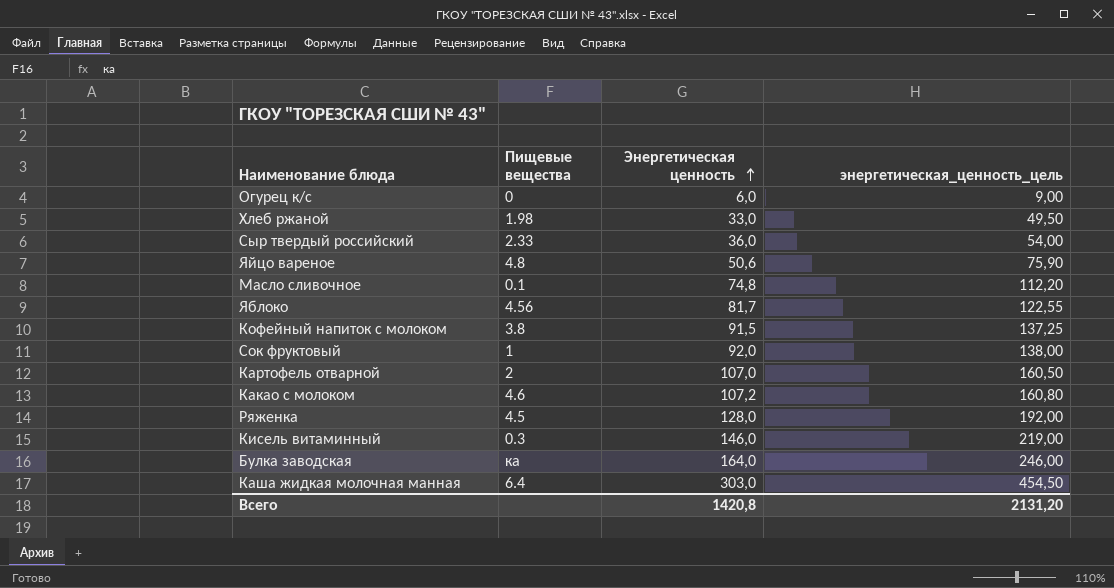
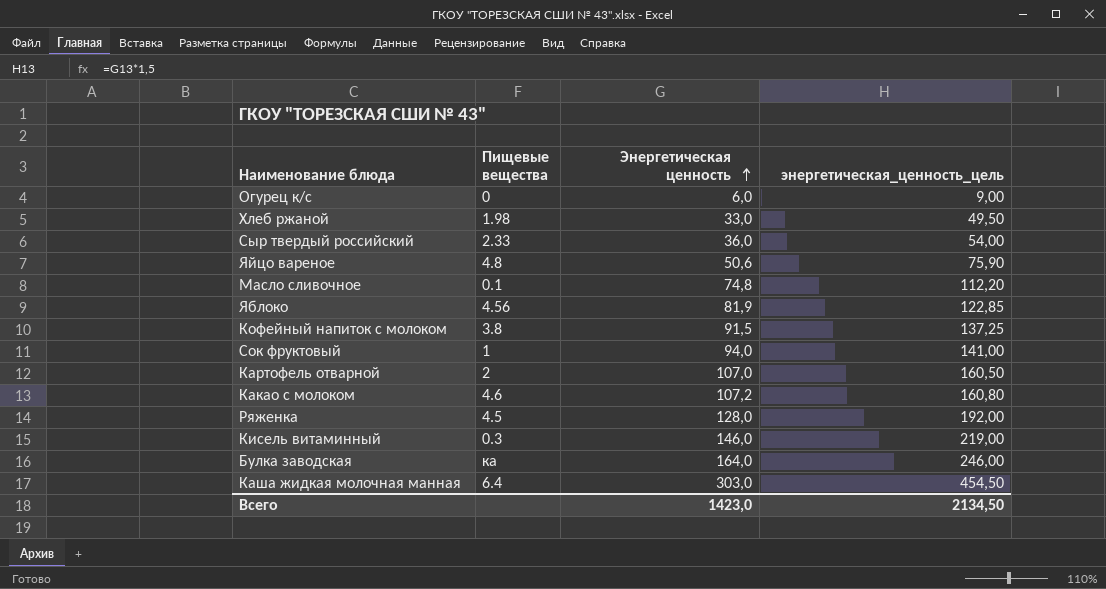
Яблоко | Энергетическая ценность: 81,7 -> 81,9
Яблоко | энергетическая_ценность_цель: 122,55 -> 122,85
Сок фруктовый | Энергетическая ценность: 92,0 -> 94,0
Сок фруктовый | энергетическая_ценность_цель: 138,00 -> 141,00
Всего | Энергетическая ценность: 1420,8 -> 1423,0
Всего | энергетическая_ценность_цель: 2131,20 -> 2134,50

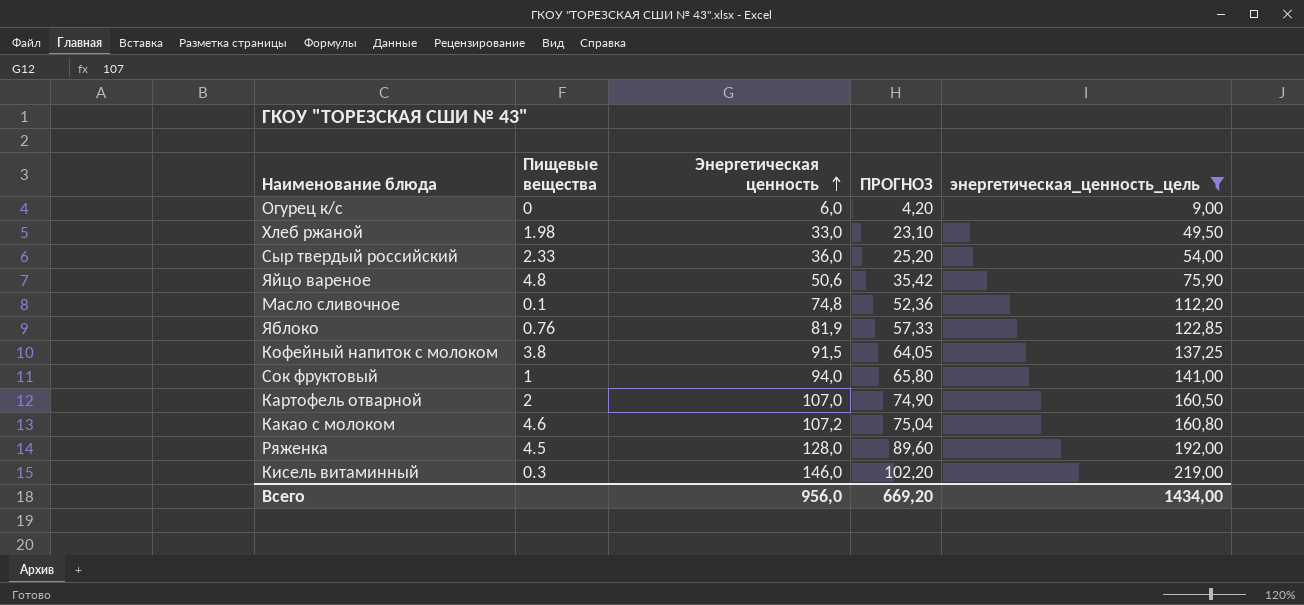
filter: none -> энергетическая_ценность_цель <= 219,00
column ПРОГНОЗ | formula: none -> [Энергетическая ценность] * 0,7
Яблоко | Пищевые вещества: 4.56 -> 0.76
Всего | Энергетическая ценность: 1423,0 -> 956,0
Всего | энергетическая_ценность_цель: 2134,50 -> 1434,00

